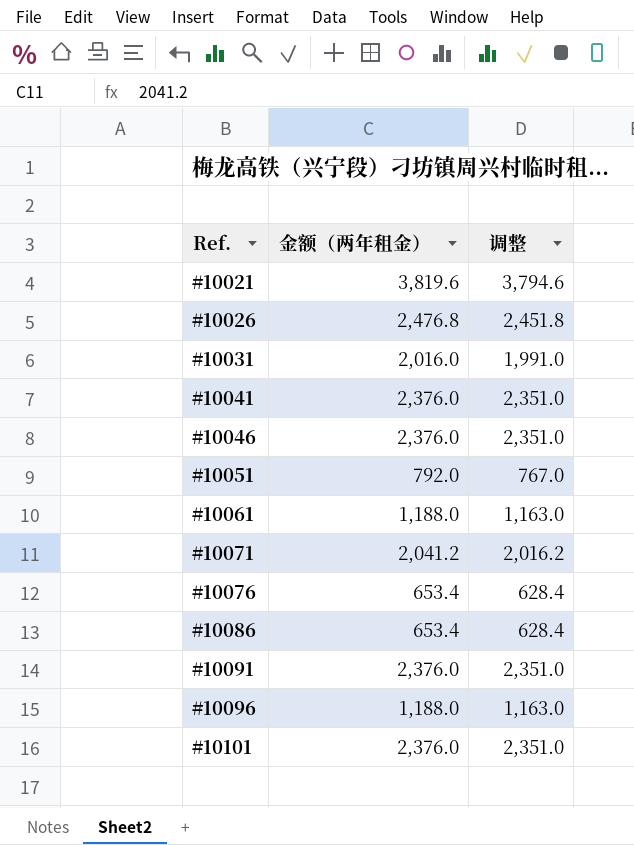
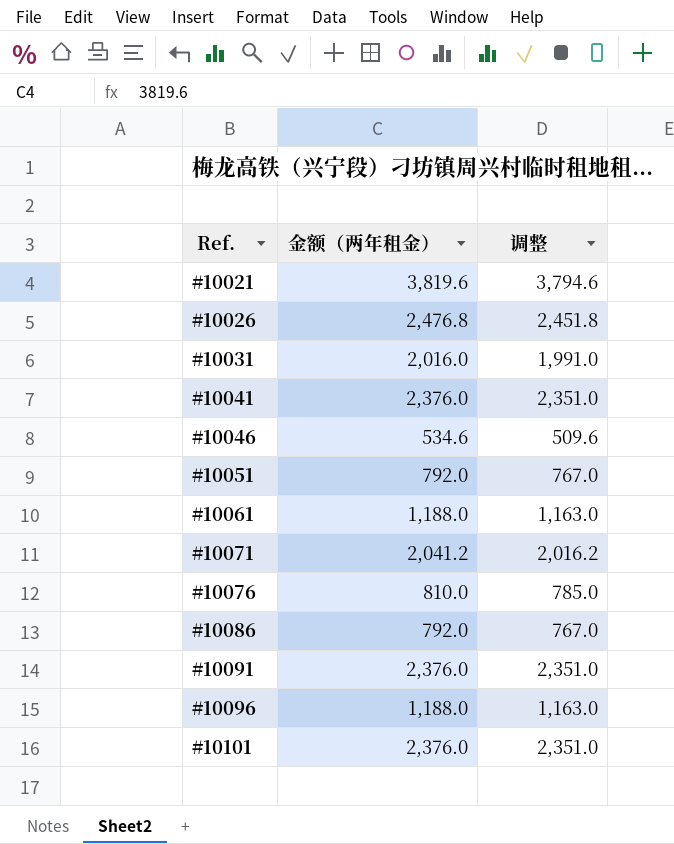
#10046 | 金额（两年租金）: 2,376.0 -> 534.6
#10046 | 调整: 2,351.0 -> 509.6
#10076 | 金额（两年租金）: 653.4 -> 810.0
#10076 | 调整: 628.4 -> 785.0
#10086 | 金额（两年租金）: 653.4 -> 792.0
#10086 | 调整: 628.4 -> 767.0

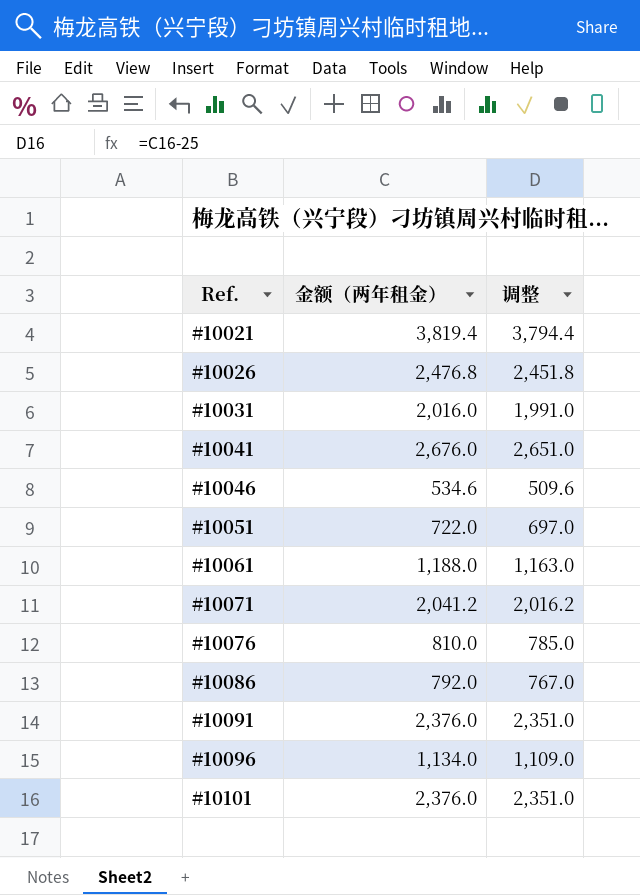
#10021 | 金额（两年租金）: 3,819.6 -> 3,819.4
#10021 | 调整: 3,794.6 -> 3,794.4
#10041 | 金额（两年租金）: 2,376.0 -> 2,676.0
#10041 | 调整: 2,351.0 -> 2,651.0
#10051 | 金额（两年租金）: 792.0 -> 722.0
#10051 | 调整: 767.0 -> 697.0
#10096 | 金额（两年租金）: 1,188.0 -> 1,134.0
#10096 | 调整: 1,163.0 -> 1,109.0

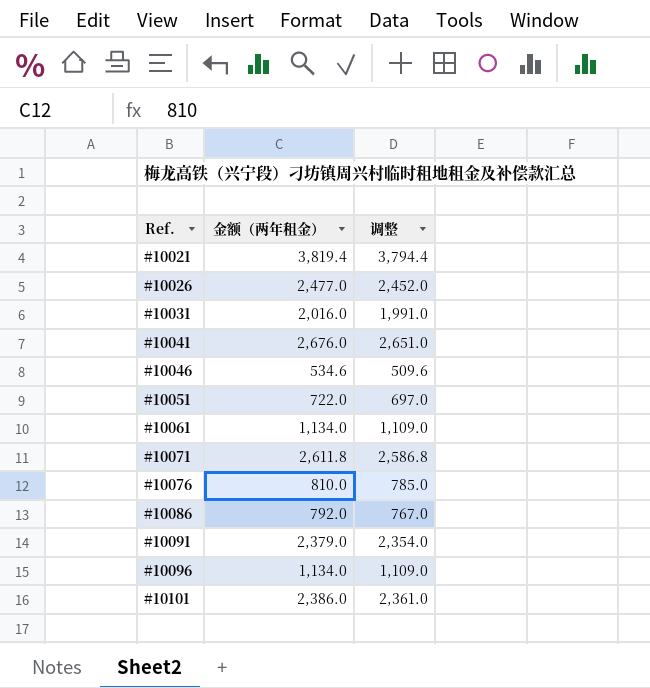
#10026 | 金额（两年租金）: 2,476.8 -> 2,477.0
#10026 | 调整: 2,451.8 -> 2,452.0
#10061 | 金额（两年租金）: 1,188.0 -> 1,134.0
#10061 | 调整: 1,163.0 -> 1,109.0
#10071 | 金额（两年租金）: 2,041.2 -> 2,611.8
#10071 | 调整: 2,016.2 -> 2,586.8
#10091 | 金额（两年租金）: 2,376.0 -> 2,379.0
#10091 | 调整: 2,351.0 -> 2,354.0
#10101 | 金额（两年租金）: 2,376.0 -> 2,386.0
#10101 | 调整: 2,351.0 -> 2,361.0

